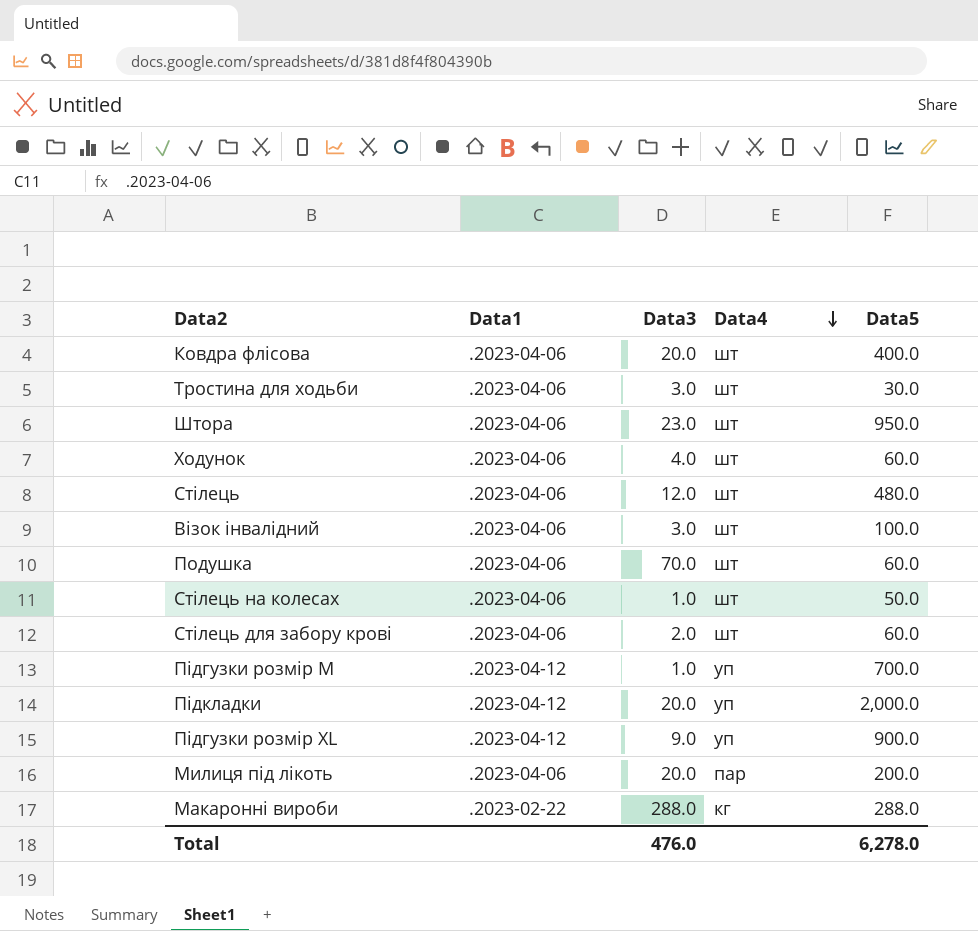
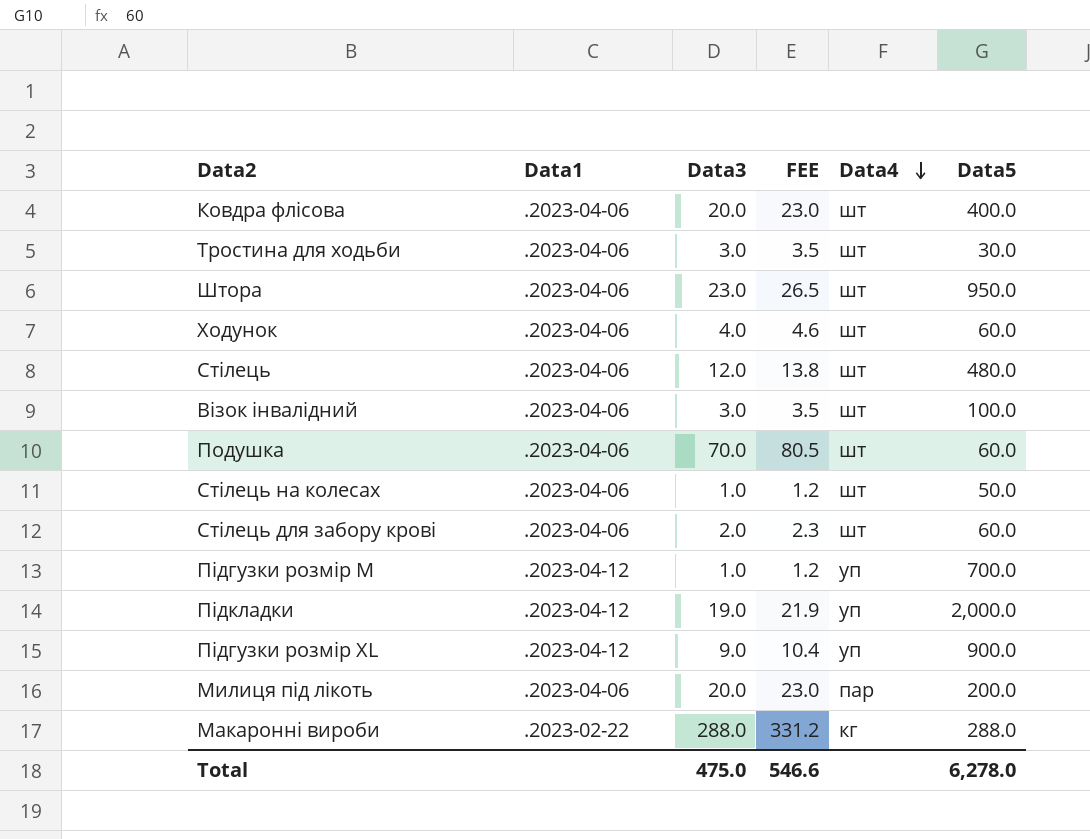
column FEE | formula: none -> [Data3] * 1.15
Підкладки | Data3: 20.0 -> 19.0
Total | Data3: 476.0 -> 475.0

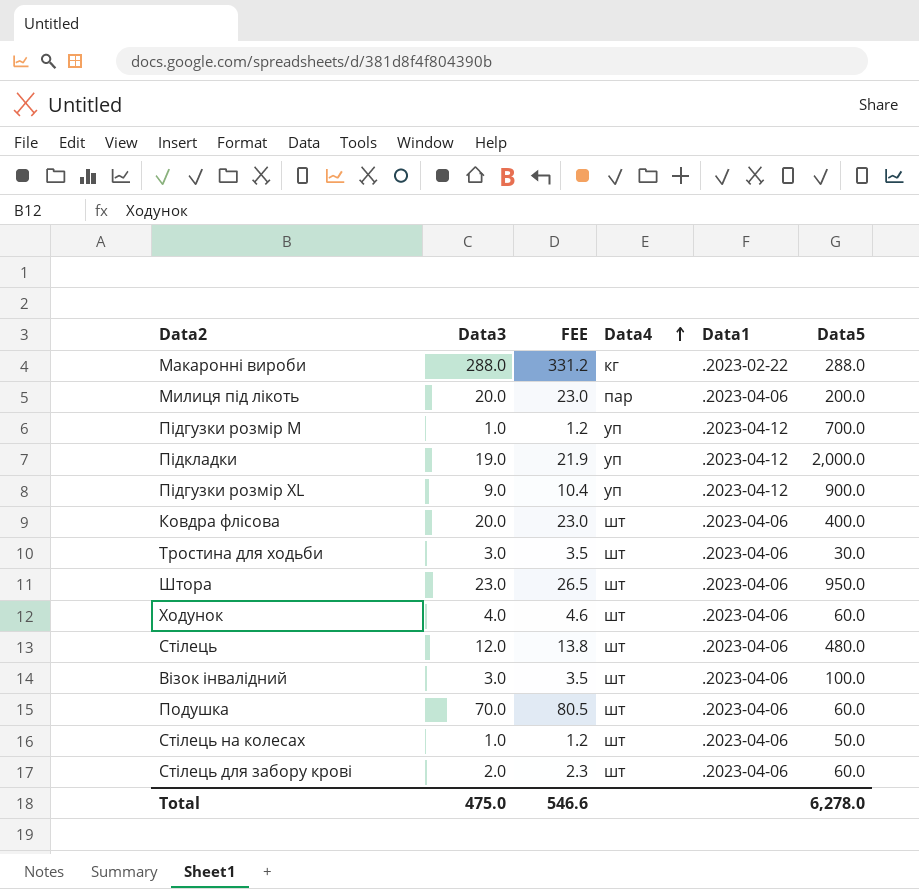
row order: Data4 descending -> Data4 ascending
column Data1 | position: 2 -> 5

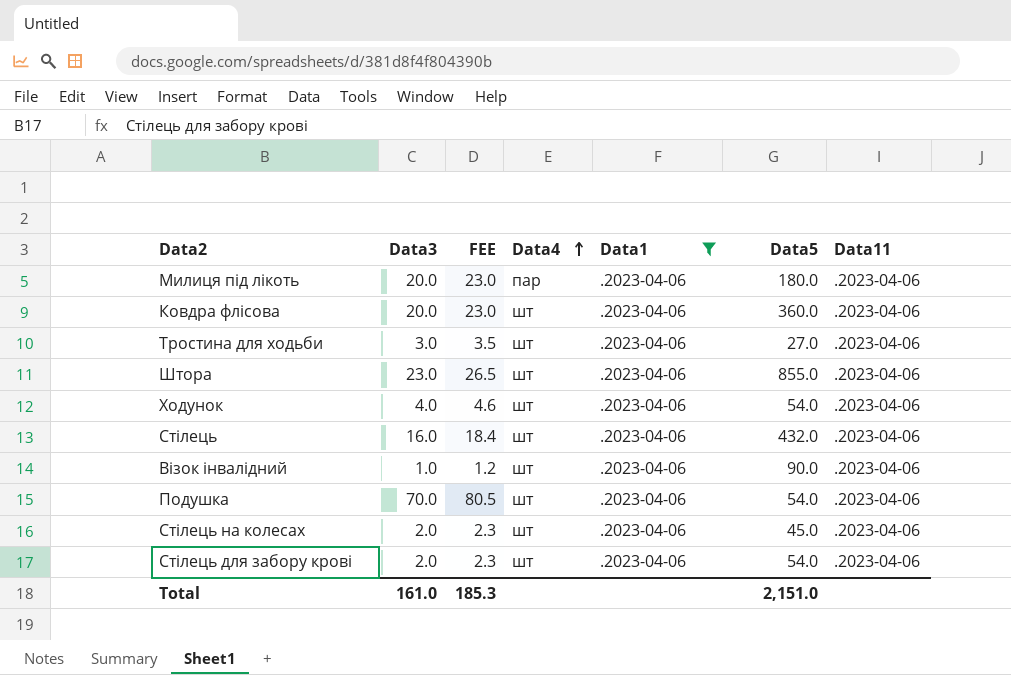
filter: none -> Data1 = .2023-04-06
column Data11 | position: none -> 7
Милиця під лікоть | Data5: 200.0 -> 180.0
Ковдра флісова | Data5: 400.0 -> 360.0
Тростина для ходьби | Data5: 30.0 -> 27.0
Штора | Data5: 950.0 -> 855.0
Ходунок | Data5: 60.0 -> 54.0
Стілець | Data3: 12.0 -> 16.0
Стілець | FEE: 13.8 -> 18.4
Стілець | Data5: 480.0 -> 432.0
Візок інвалідний | Data3: 3.0 -> 1.0
Візок інвалідний | FEE: 3.5 -> 1.2
Візок інвалідний | Data5: 100.0 -> 90.0
Подушка | Data5: 60.0 -> 54.0
Стілець на колесах | Data3: 1.0 -> 2.0
Стілець на колесах | FEE: 1.2 -> 2.3
Стілець на колесах | Data5: 50.0 -> 45.0
Стілець для забору крові | Data5: 60.0 -> 54.0
Total | Data3: 475.0 -> 161.0
Total | FEE: 546.6 -> 185.3
Total | Data5: 6,278.0 -> 2,151.0

